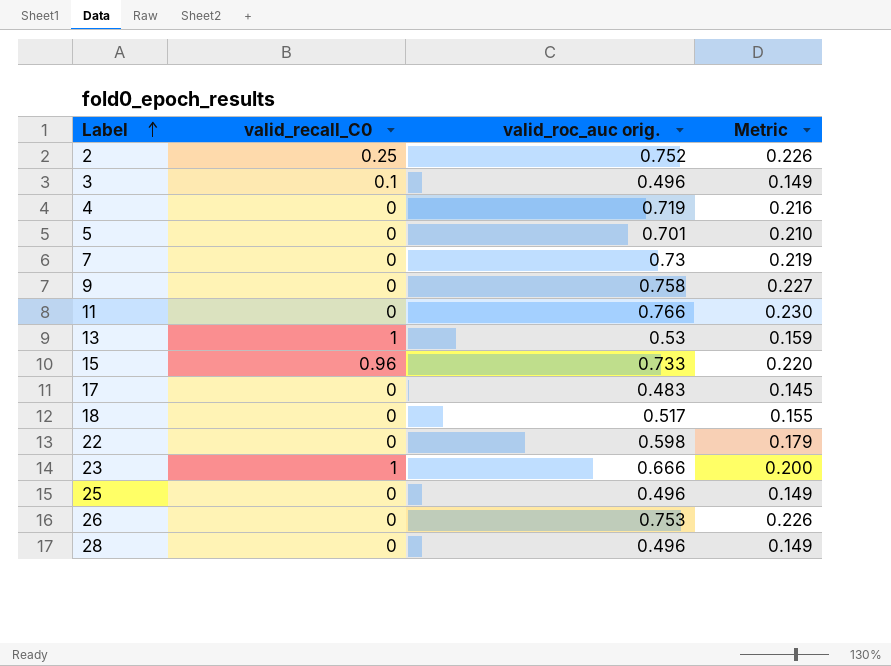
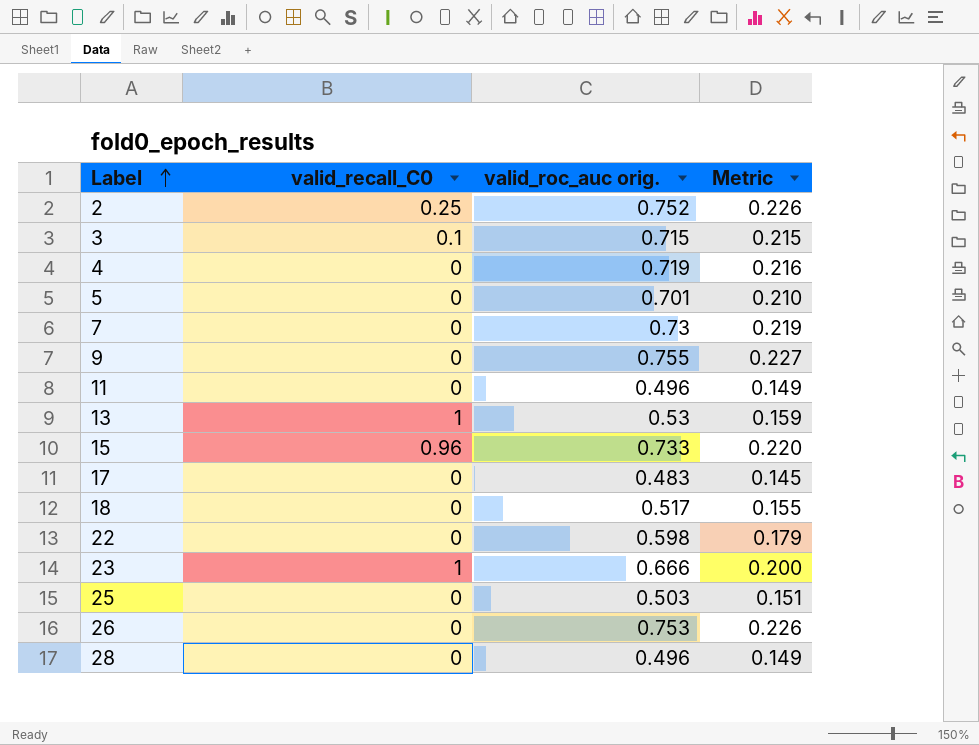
3 | valid_roc_auc orig.: 0.496 -> 0.715
3 | Metric: 0.149 -> 0.215
9 | valid_roc_auc orig.: 0.758 -> 0.755
11 | valid_roc_auc orig.: 0.766 -> 0.496
11 | Metric: 0.230 -> 0.149
25 | valid_roc_auc orig.: 0.496 -> 0.503
25 | Metric: 0.149 -> 0.151

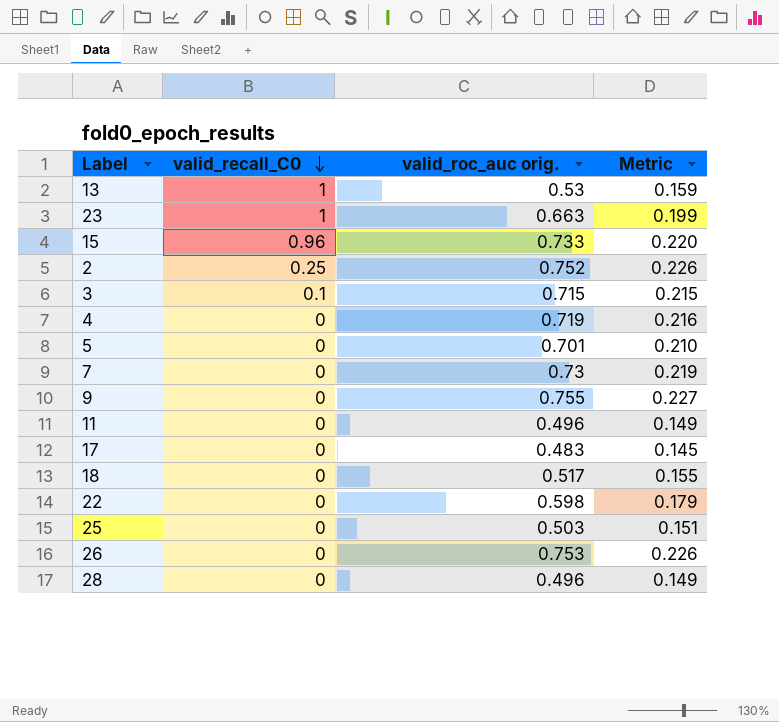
row order: Label ascending -> valid_recall_C0 descending
23 | valid_roc_auc orig.: 0.666 -> 0.663
23 | Metric: 0.200 -> 0.199

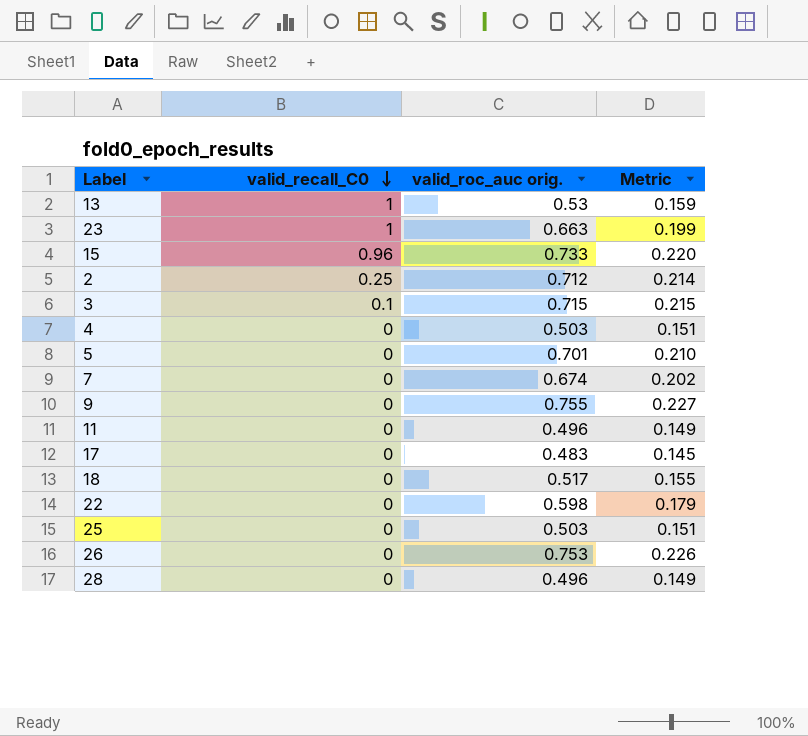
2 | valid_roc_auc orig.: 0.752 -> 0.712
2 | Metric: 0.226 -> 0.214
4 | valid_roc_auc orig.: 0.719 -> 0.503
4 | Metric: 0.216 -> 0.151
7 | valid_roc_auc orig.: 0.73 -> 0.674
7 | Metric: 0.219 -> 0.202

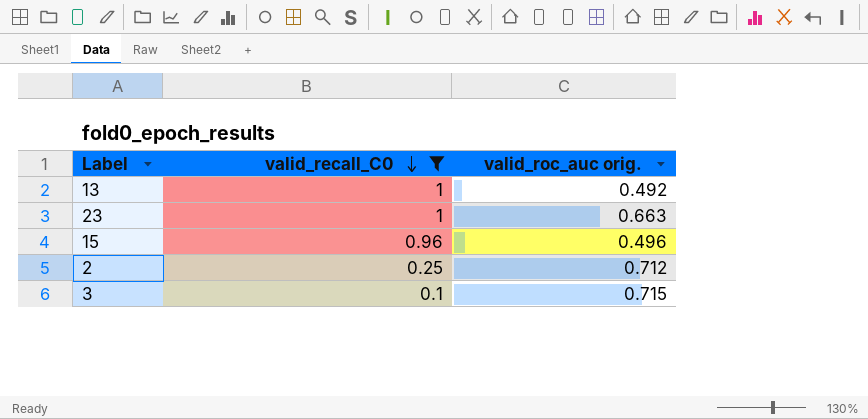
filter: none -> valid_recall_C0 != 0
column Metric | formula: [valid_roc_auc orig.] * 0.3 -> none
13 | valid_roc_auc orig.: 0.53 -> 0.492
15 | valid_roc_auc orig.: 0.733 -> 0.496

